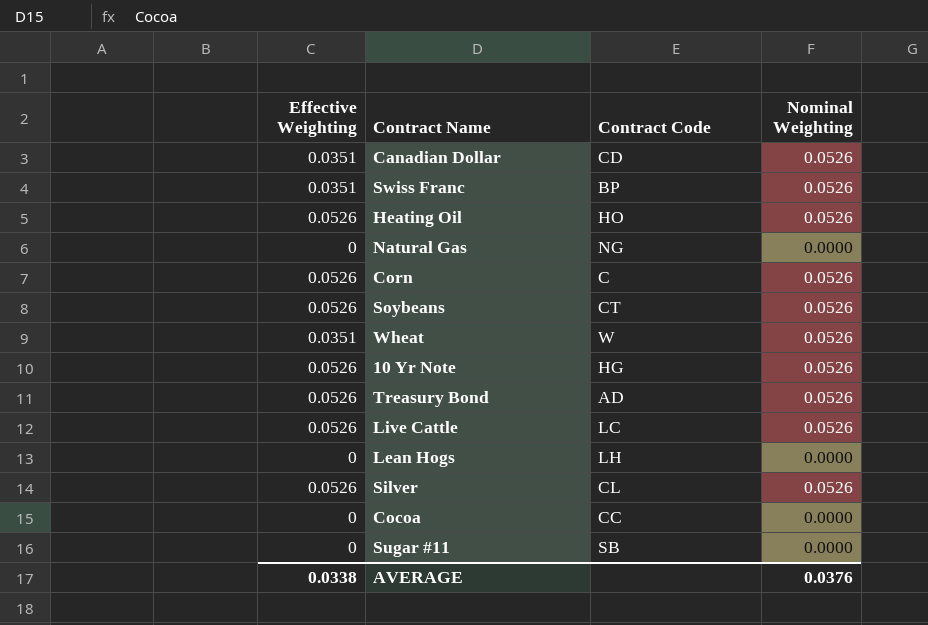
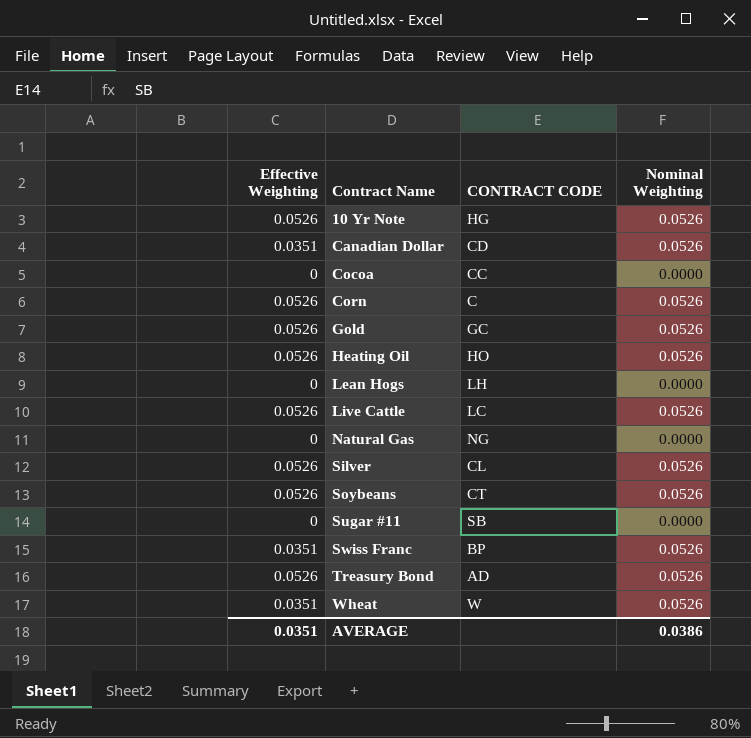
row order: none -> Contract Name ascending
column name: Contract Code -> CONTRACT CODE
row Gold: none -> 0.0526 | GC | 0.0526
AVERAGE | Effective Weighting: 0.0338 -> 0.0351
AVERAGE | Nominal Weighting: 0.0376 -> 0.0386

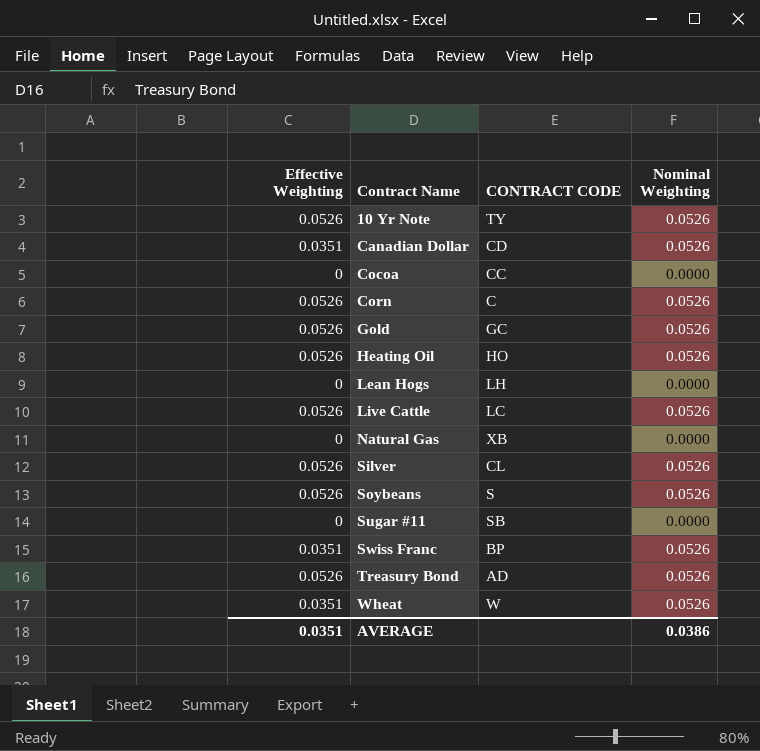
10 Yr Note | CONTRACT CODE: HG -> TY
Natural Gas | CONTRACT CODE: NG -> XB
Soybeans | CONTRACT CODE: CT -> S

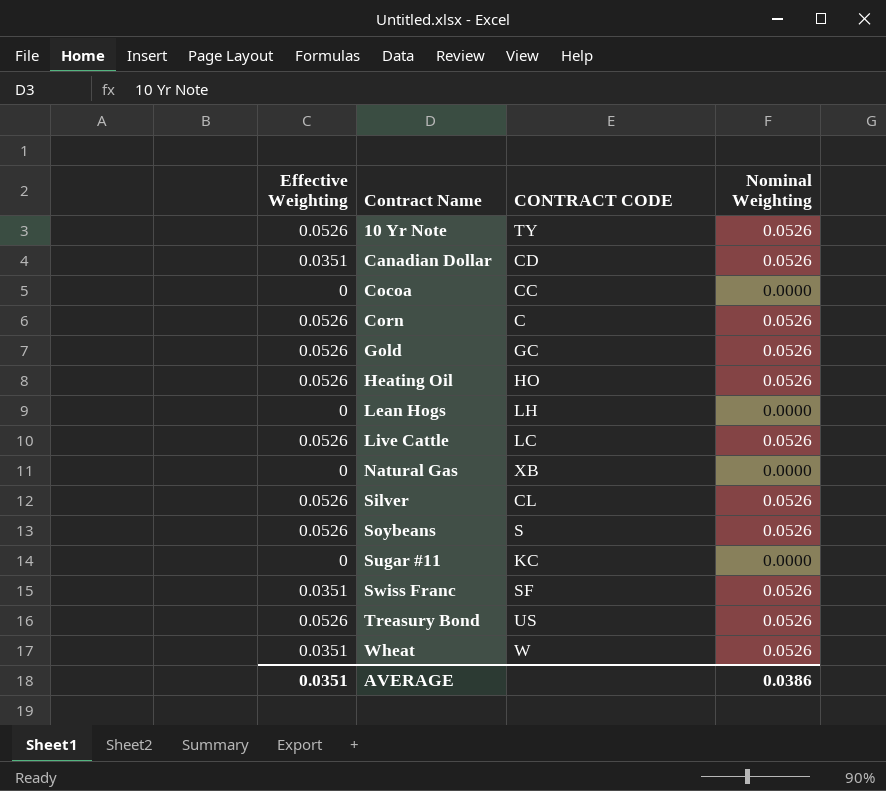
Sugar #11 | CONTRACT CODE: SB -> KC
Swiss Franc | CONTRACT CODE: BP -> SF
Treasury Bond | CONTRACT CODE: AD -> US

